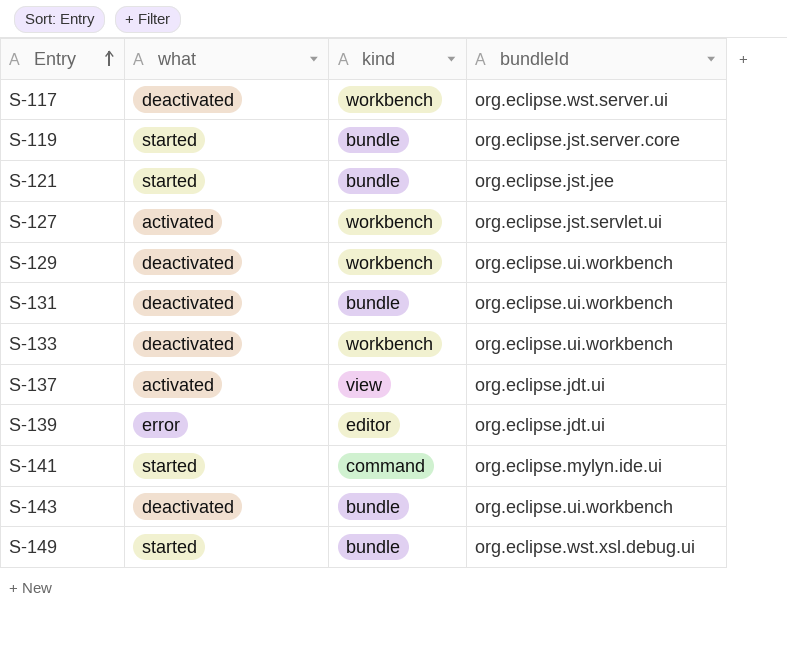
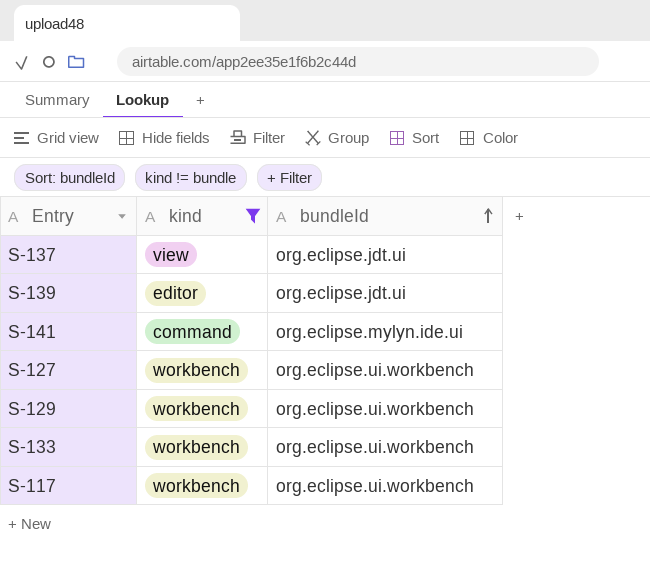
filter: none -> kind != bundle
row order: Entry ascending -> bundleId ascending
column what | position: 2 -> none
S-127 | bundleId: org.eclipse.jst.servlet.ui -> org.eclipse.ui.workbench
S-117 | bundleId: org.eclipse.wst.server.ui -> org.eclipse.ui.workbench

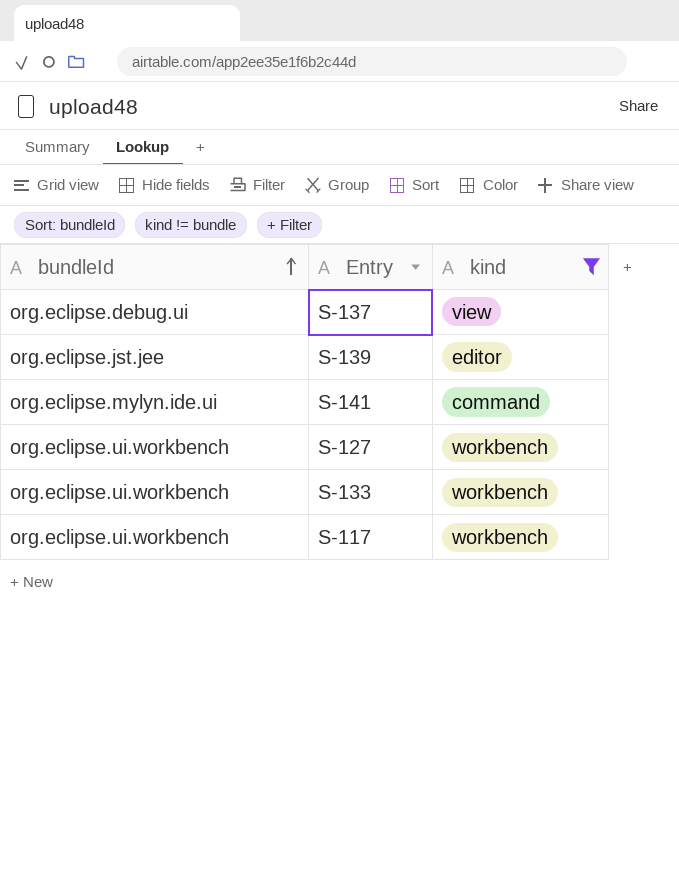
column bundleId | position: 3 -> 1
row S-129: workbench | org.eclipse.ui.workbench -> none
S-137 | bundleId: org.eclipse.jdt.ui -> org.eclipse.debug.ui
S-139 | bundleId: org.eclipse.jdt.ui -> org.eclipse.jst.jee

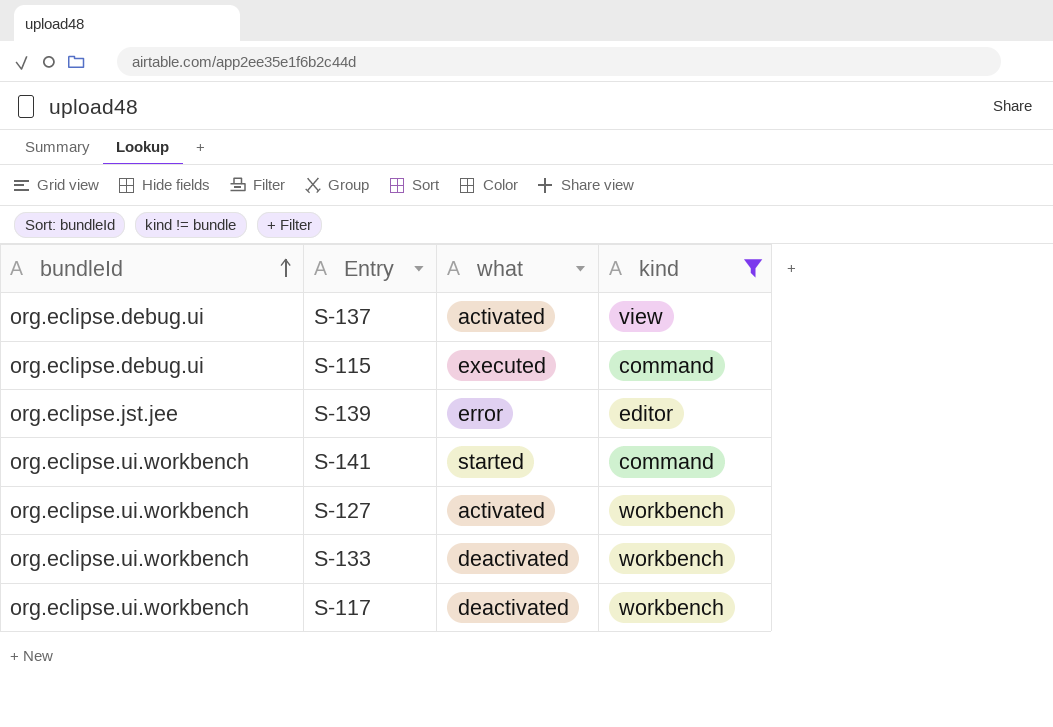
column what | position: none -> 3
row S-115: none -> org.eclipse.debug.ui | executed | command
S-141 | bundleId: org.eclipse.mylyn.ide.ui -> org.eclipse.ui.workbench

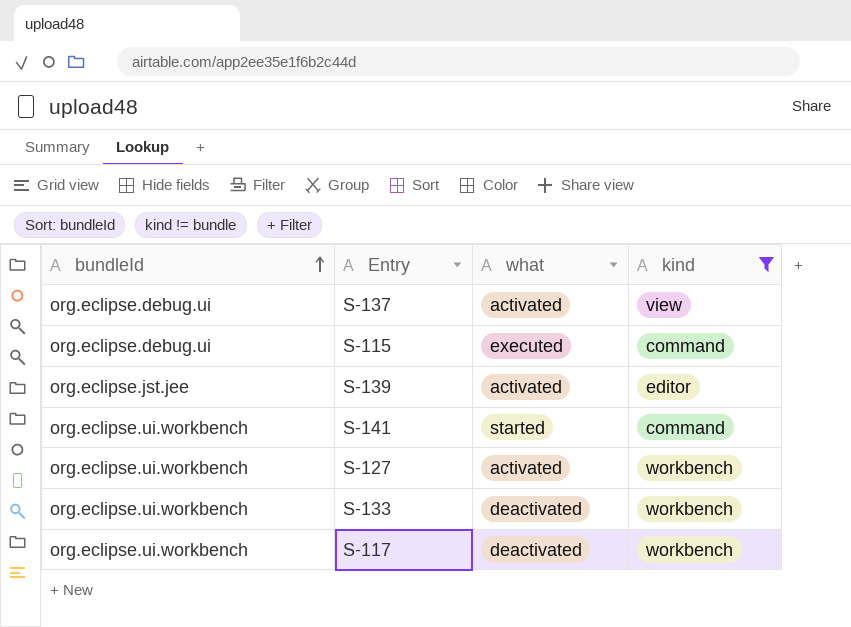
S-139 | what: error -> activated

